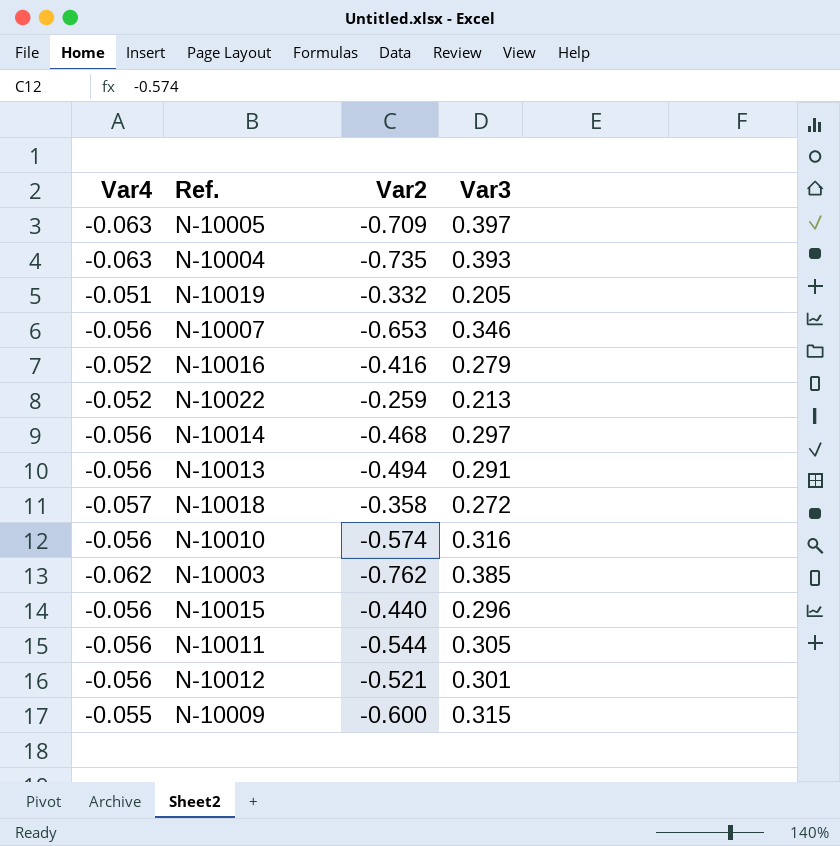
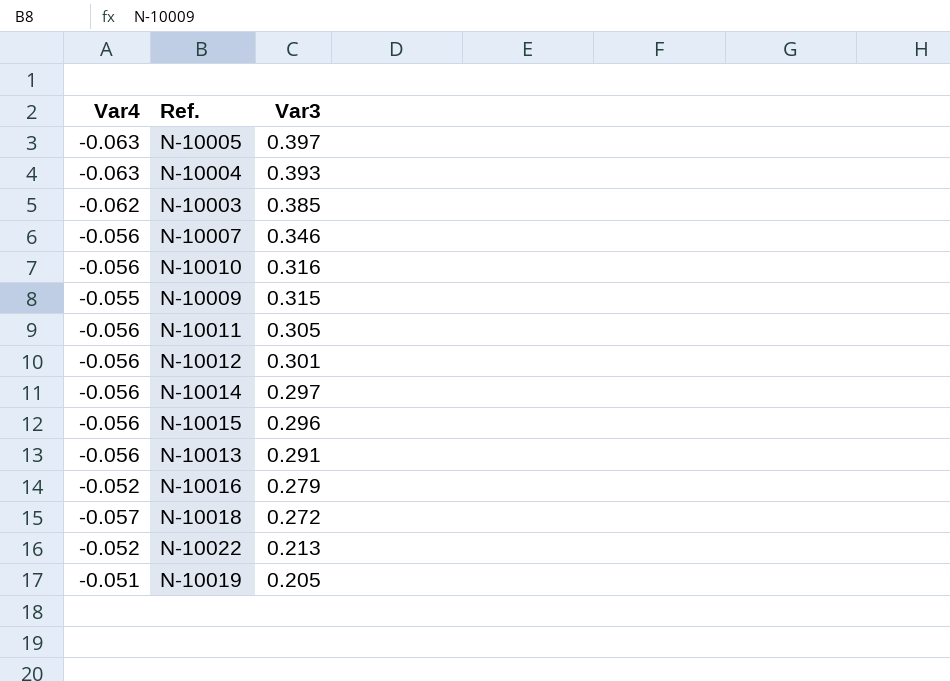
row order: none -> Var3 descending
column Var2 | position: 3 -> none

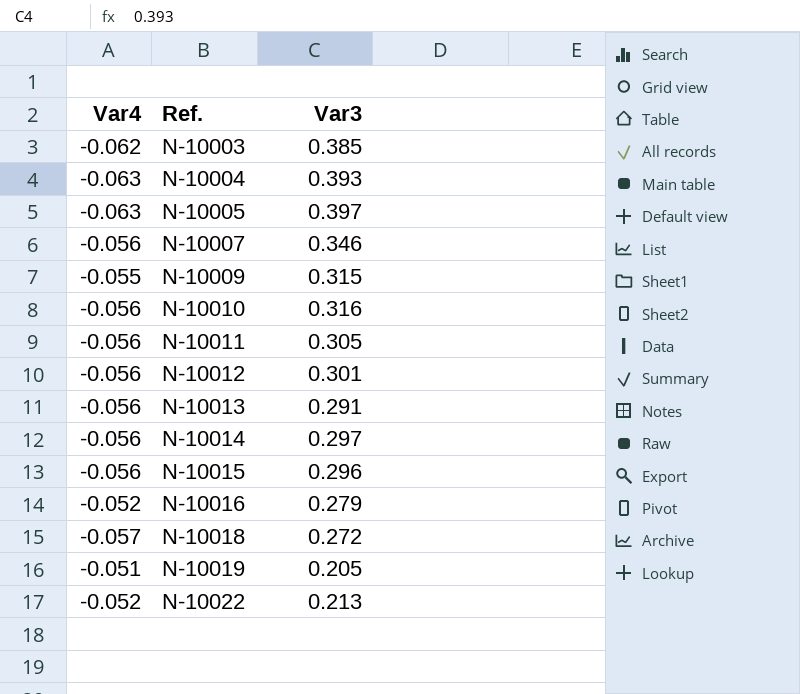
row order: Var3 descending -> Ref. ascending

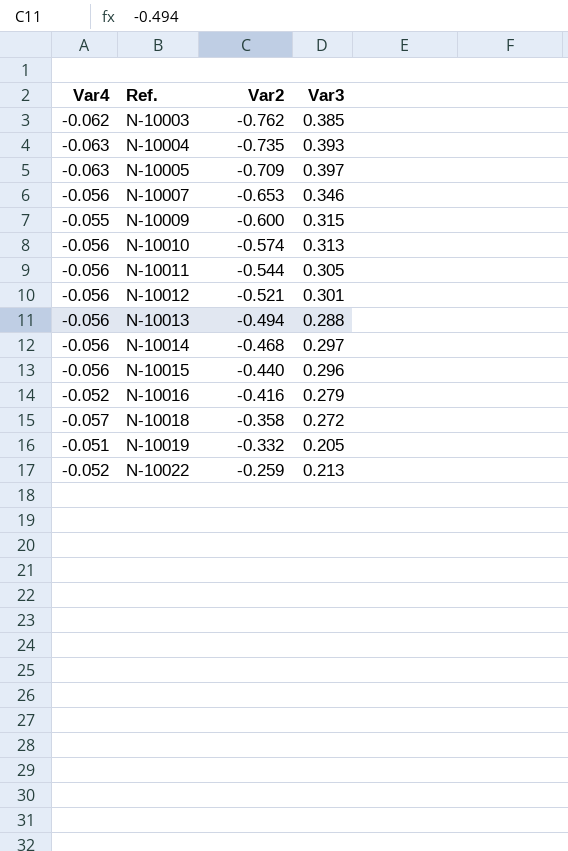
column Var2 | position: none -> 3
N-10010 | Var3: 0.316 -> 0.313
N-10013 | Var3: 0.291 -> 0.288

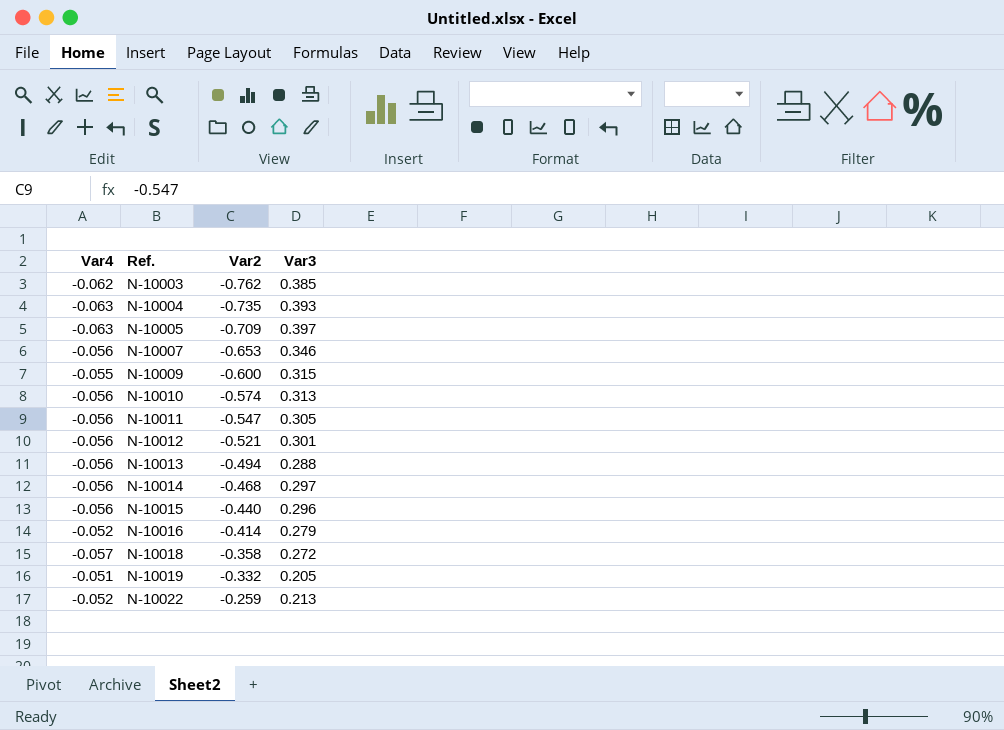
N-10011 | Var2: -0.544 -> -0.547
N-10016 | Var2: -0.416 -> -0.414

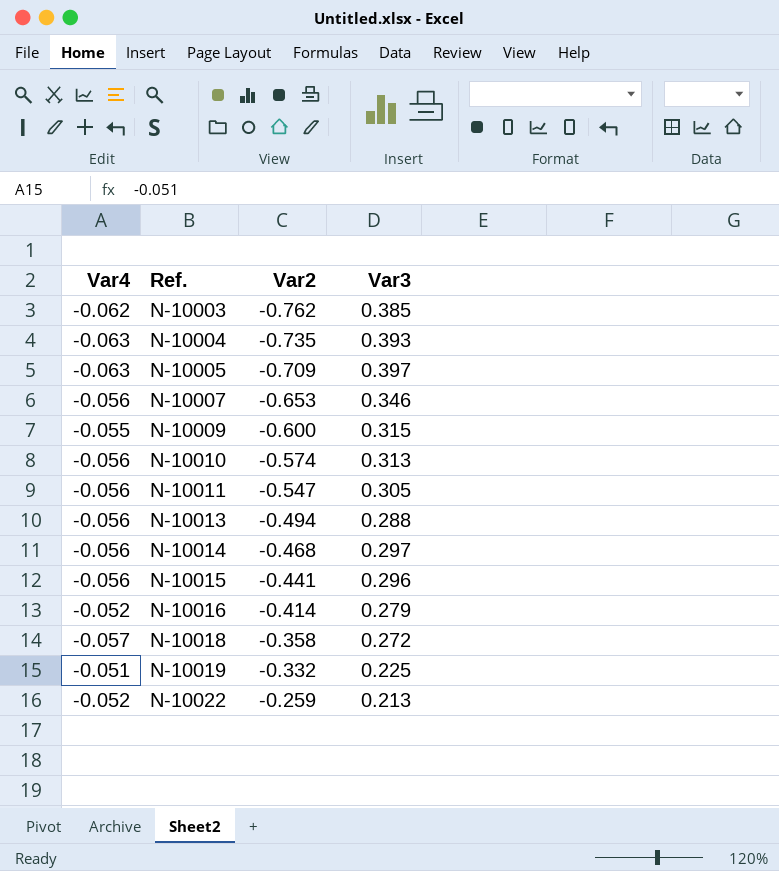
row N-10012: -0.056 | -0.521 | 0.301 -> none
N-10015 | Var2: -0.440 -> -0.441
N-10019 | Var3: 0.205 -> 0.225

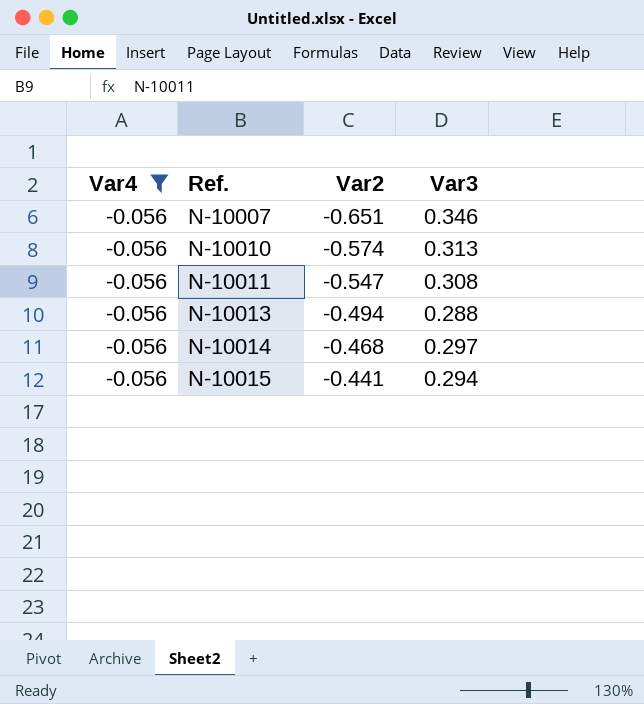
filter: none -> Var4 = -0.056
N-10007 | Var2: -0.653 -> -0.651
N-10011 | Var3: 0.305 -> 0.308
N-10015 | Var3: 0.296 -> 0.294

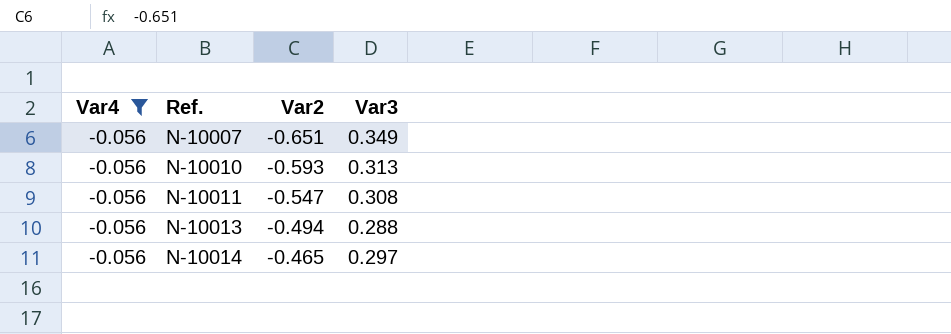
row N-10015: -0.056 | -0.441 | 0.294 -> none
N-10007 | Var3: 0.346 -> 0.349
N-10010 | Var2: -0.574 -> -0.593
N-10014 | Var2: -0.468 -> -0.465

